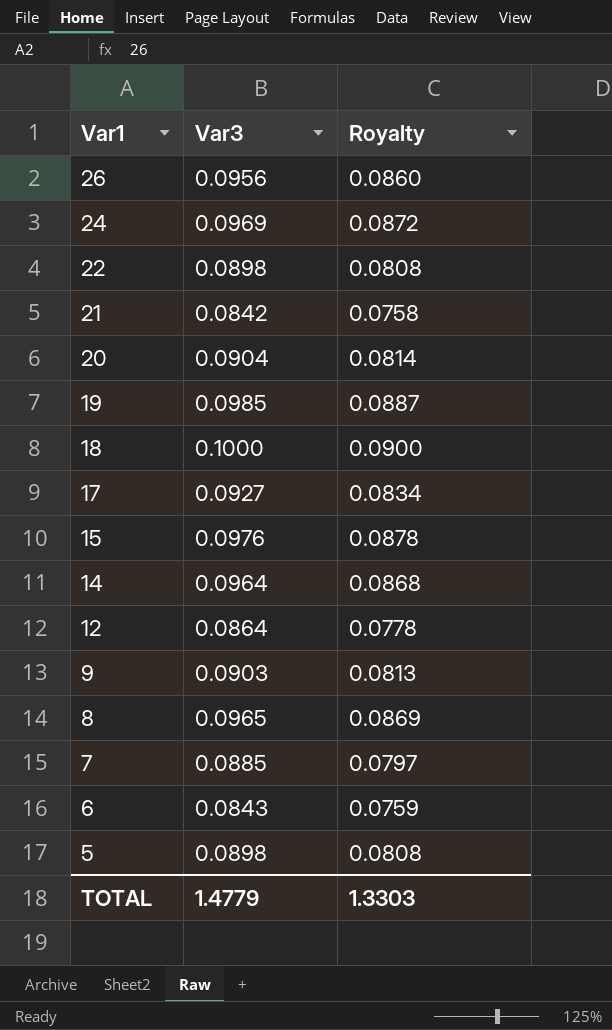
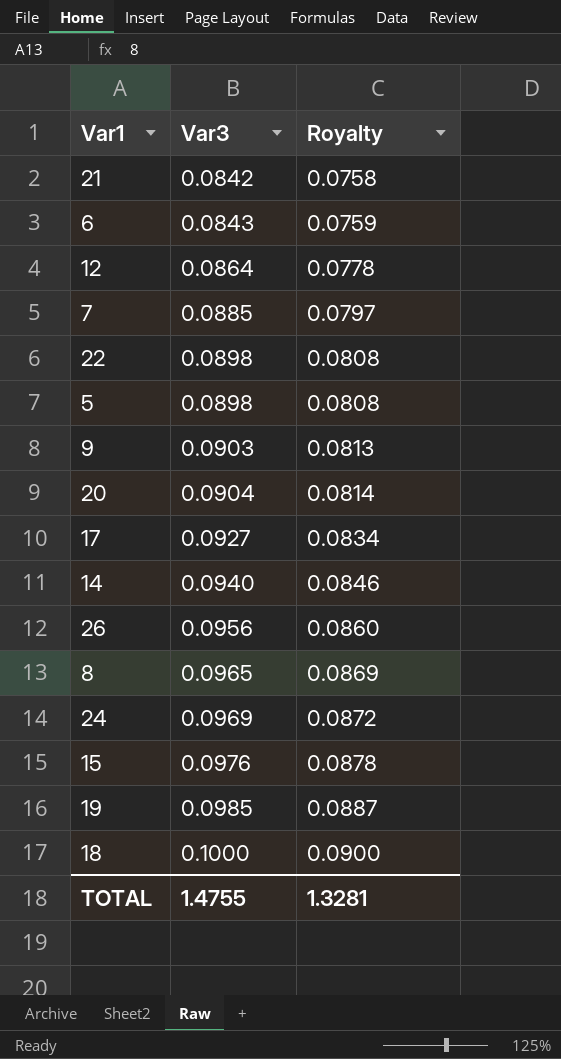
row order: Var1 descending -> Var3 ascending
14 | Var3: 0.0964 -> 0.0940
14 | Royalty: 0.0868 -> 0.0846
TOTAL | Var3: 1.4779 -> 1.4755
TOTAL | Royalty: 1.3303 -> 1.3281

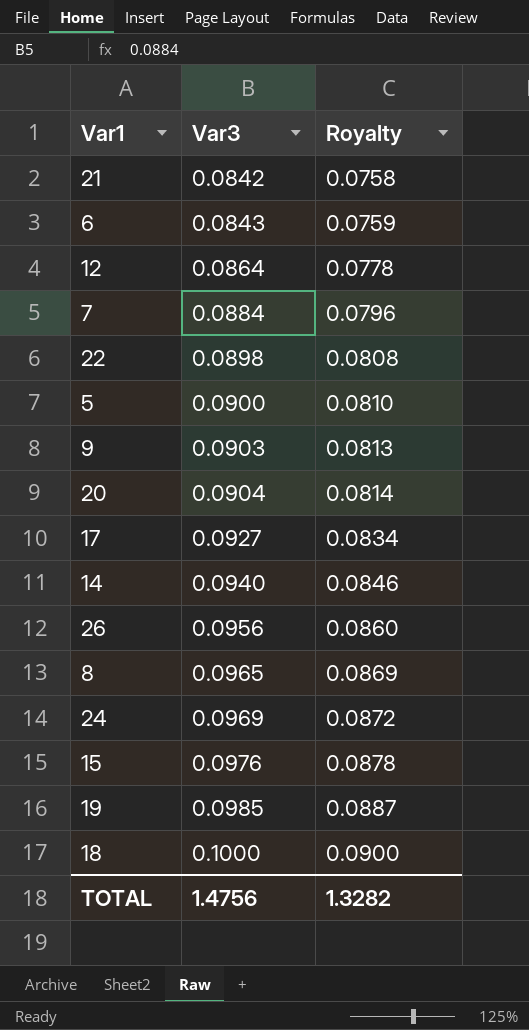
7 | Var3: 0.0885 -> 0.0884
7 | Royalty: 0.0797 -> 0.0796
5 | Var3: 0.0898 -> 0.0900
5 | Royalty: 0.0808 -> 0.0810
TOTAL | Var3: 1.4755 -> 1.4756
TOTAL | Royalty: 1.3281 -> 1.3282

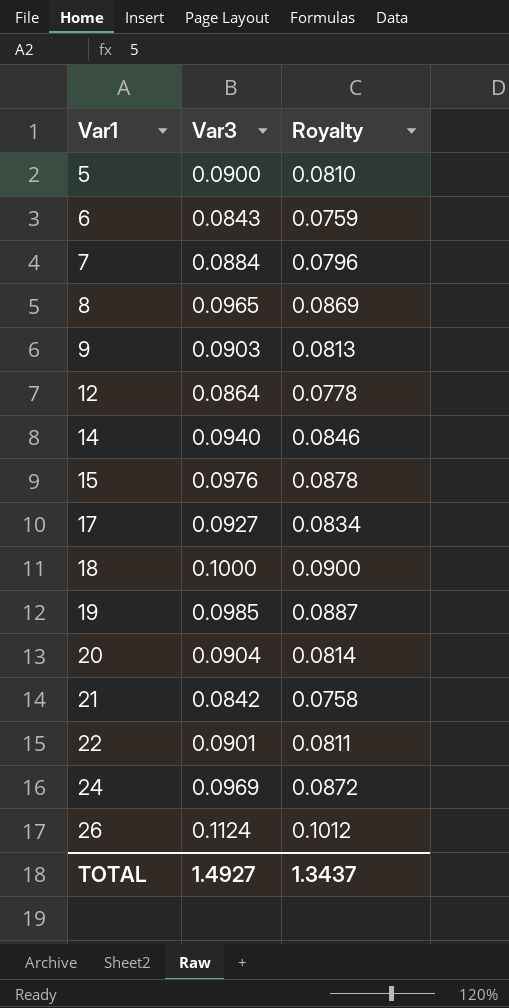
row order: Var3 ascending -> Var1 ascending
22 | Var3: 0.0898 -> 0.0901
22 | Royalty: 0.0808 -> 0.0811
26 | Var3: 0.0956 -> 0.1124
26 | Royalty: 0.0860 -> 0.1012
TOTAL | Var3: 1.4756 -> 1.4927
TOTAL | Royalty: 1.3282 -> 1.3437

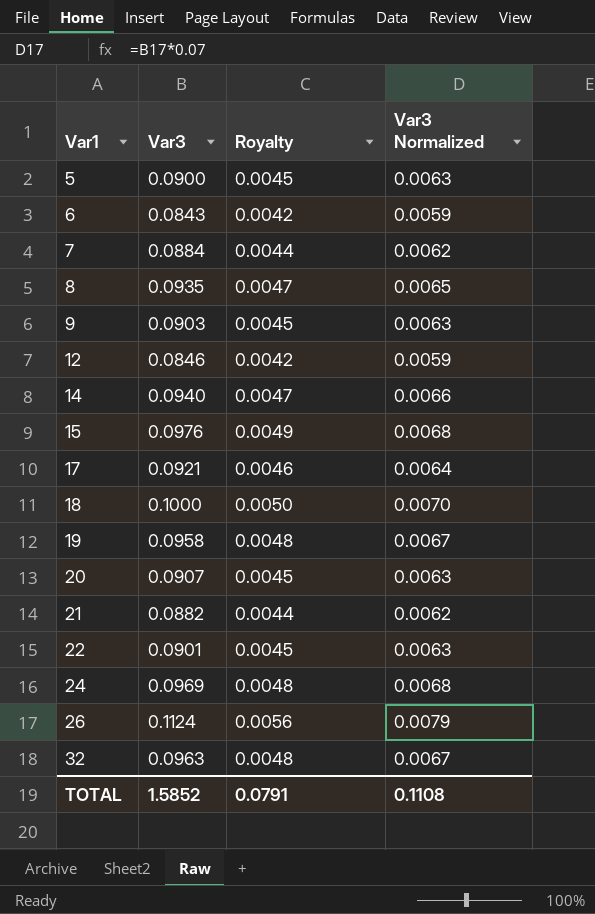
column Royalty | formula: [Var3] * 0.9 -> [Var3] * 0.05
column Var3 Normalized | formula: none -> [Var3] * 0.07
8 | Var3: 0.0965 -> 0.0935
12 | Var3: 0.0864 -> 0.0846
17 | Var3: 0.0927 -> 0.0921
19 | Var3: 0.0985 -> 0.0958
20 | Var3: 0.0904 -> 0.0907
21 | Var3: 0.0842 -> 0.0882
row 32: none -> 0.0963 | 0.0048 | 0.0067
TOTAL | Var3: 1.4927 -> 1.5852
TOTAL | Royalty: 1.3437 -> 0.0791

